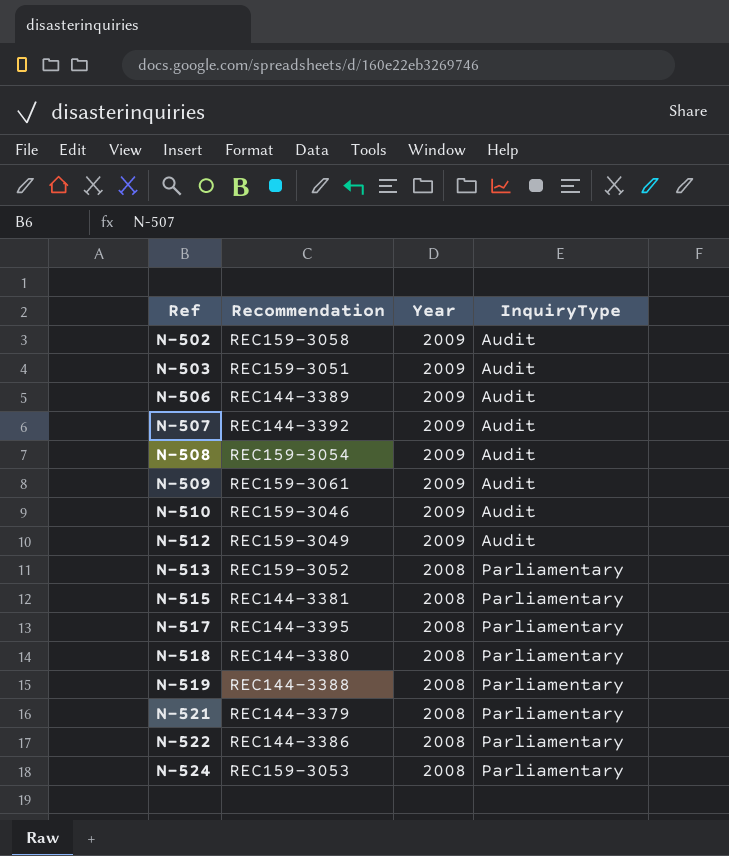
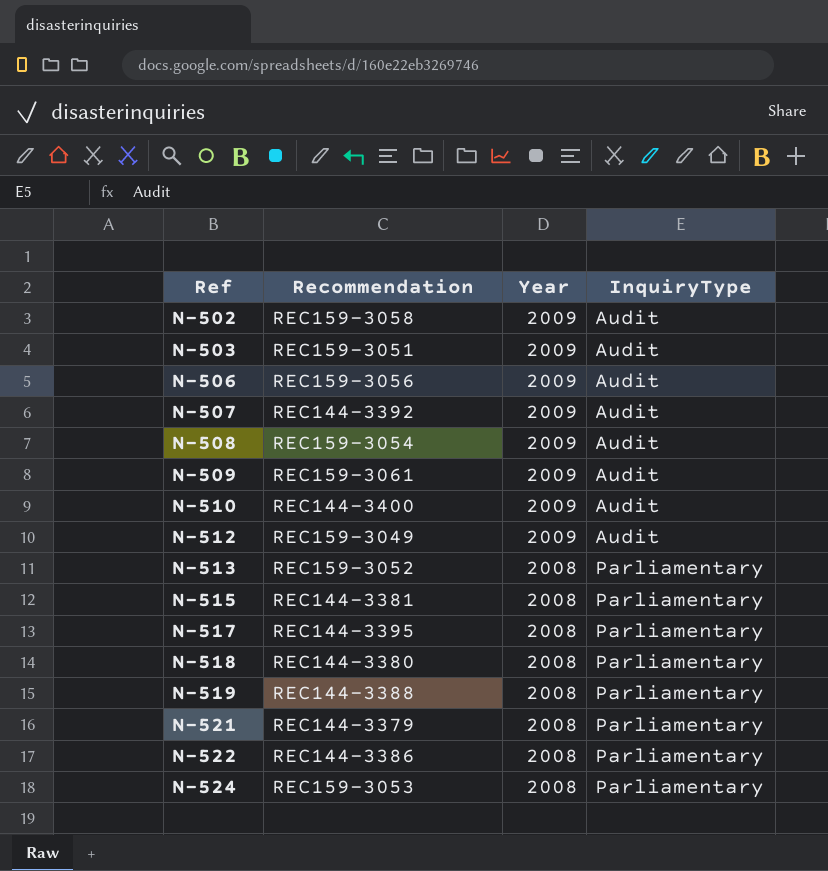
N-506 | Recommendation: REC144-3389 -> REC159-3056
N-510 | Recommendation: REC159-3046 -> REC144-3400

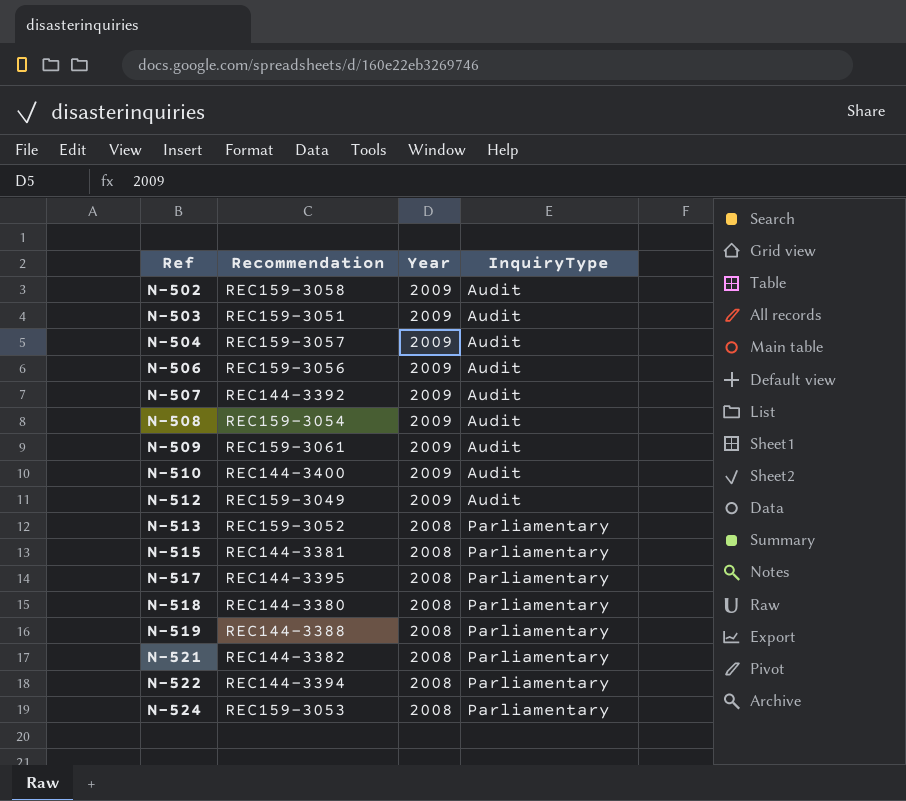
row N-504: none -> REC159-3057 | 2009 | Audit
N-521 | Recommendation: REC144-3379 -> REC144-3382
N-522 | Recommendation: REC144-3386 -> REC144-3394

